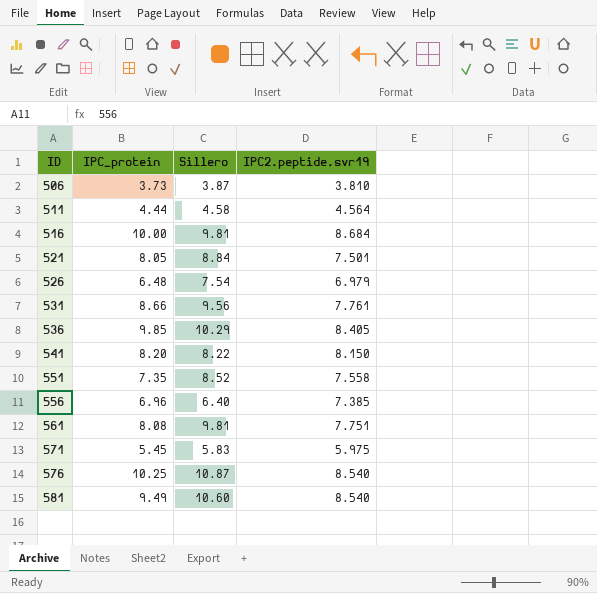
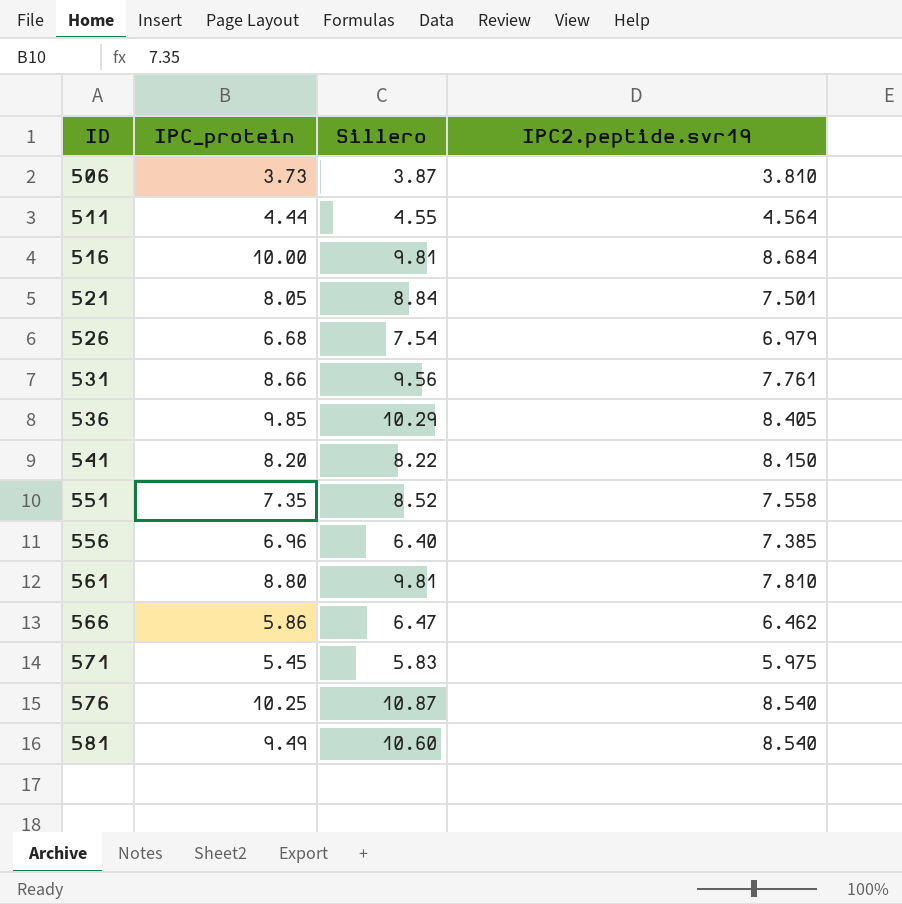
511 | Sillero: 4.58 -> 4.55
526 | IPC_protein: 6.48 -> 6.68
561 | IPC_protein: 8.08 -> 8.80
561 | IPC2.peptide.svr19: 7.751 -> 7.810
row 566: none -> 5.86 | 6.47 | 6.462

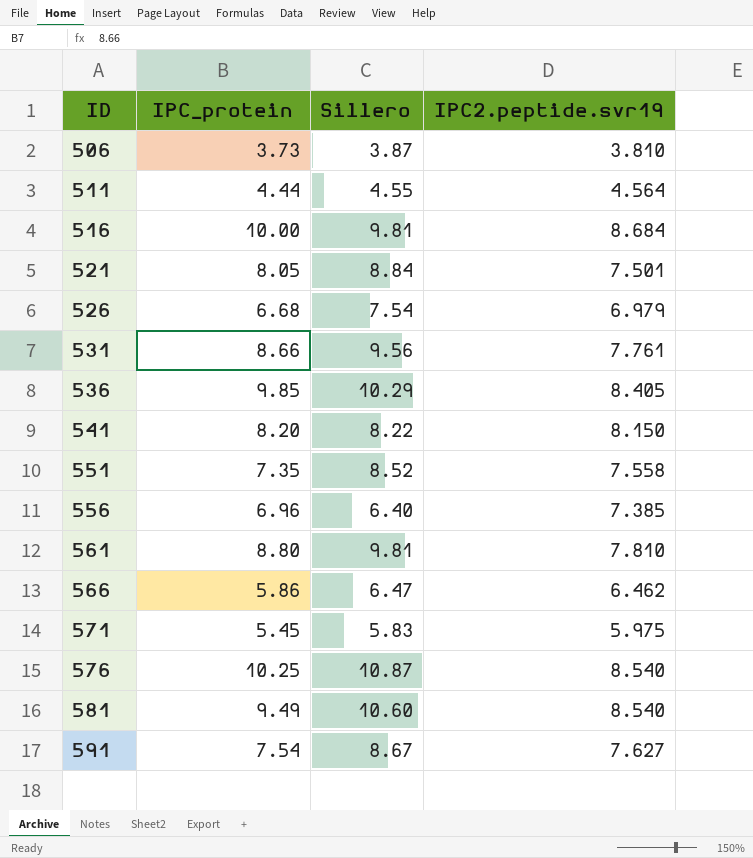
row 591: none -> 7.54 | 8.67 | 7.627

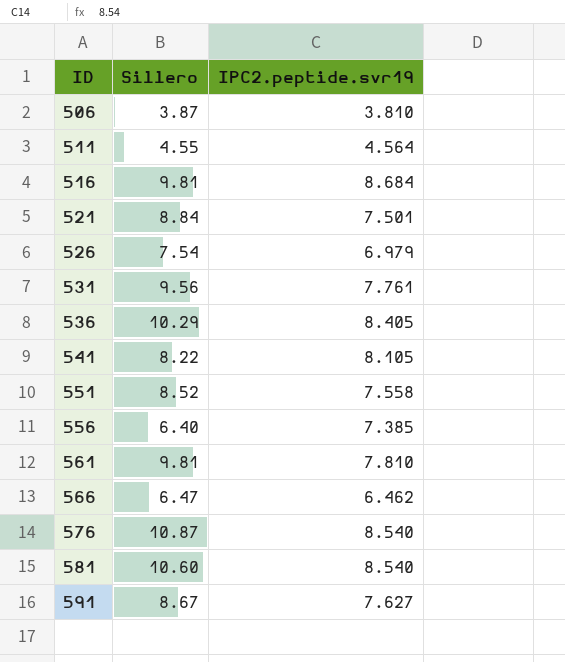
column IPC_protein | position: 2 -> none
row 571: 5.45 | 5.83 | 5.975 -> none
541 | IPC2.peptide.svr19: 8.150 -> 8.105

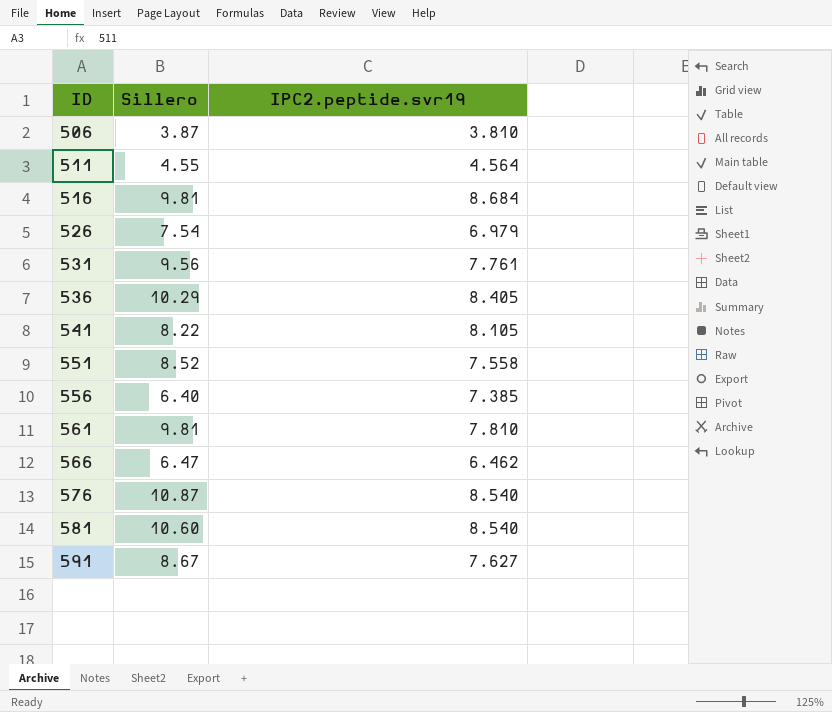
row 521: 8.84 | 7.501 -> none

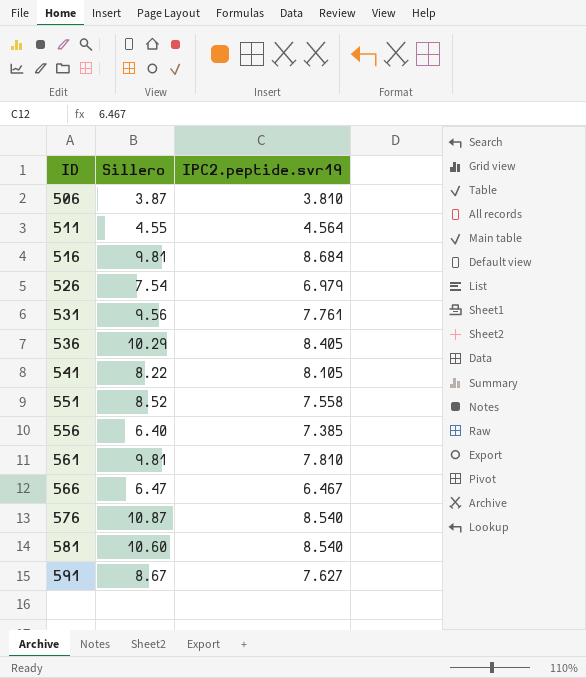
566 | IPC2.peptide.svr19: 6.462 -> 6.467

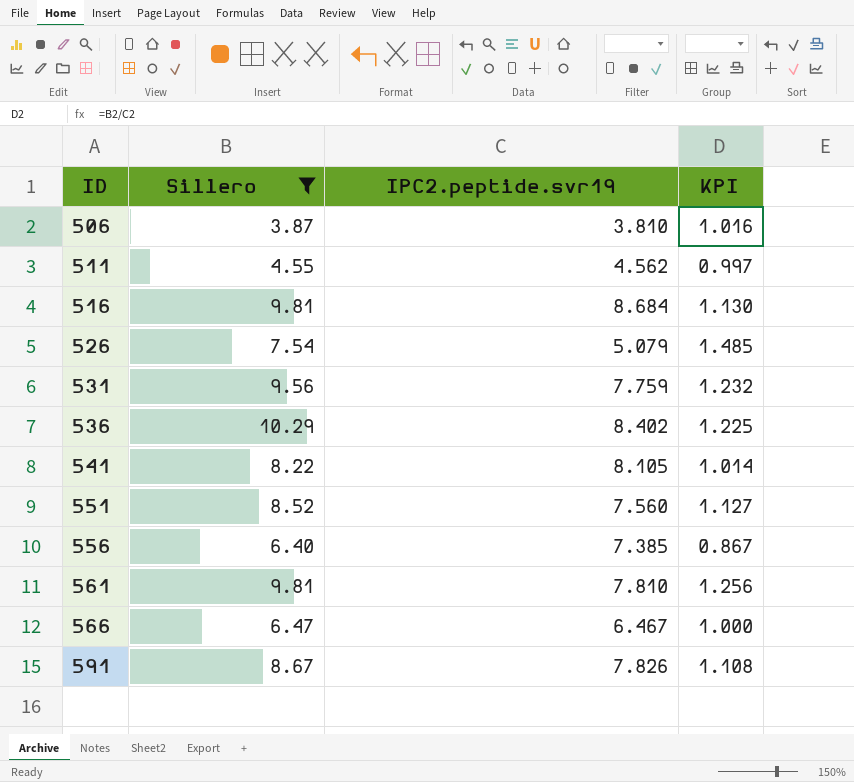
filter: none -> Sillero <= 10.29
column KPI | formula: none -> [Sillero] / [IPC2.peptide.svr19]
511 | IPC2.peptide.svr19: 4.564 -> 4.562
526 | IPC2.peptide.svr19: 6.979 -> 5.079
531 | IPC2.peptide.svr19: 7.761 -> 7.759
536 | IPC2.peptide.svr19: 8.405 -> 8.402
551 | IPC2.peptide.svr19: 7.558 -> 7.560
591 | IPC2.peptide.svr19: 7.627 -> 7.826

